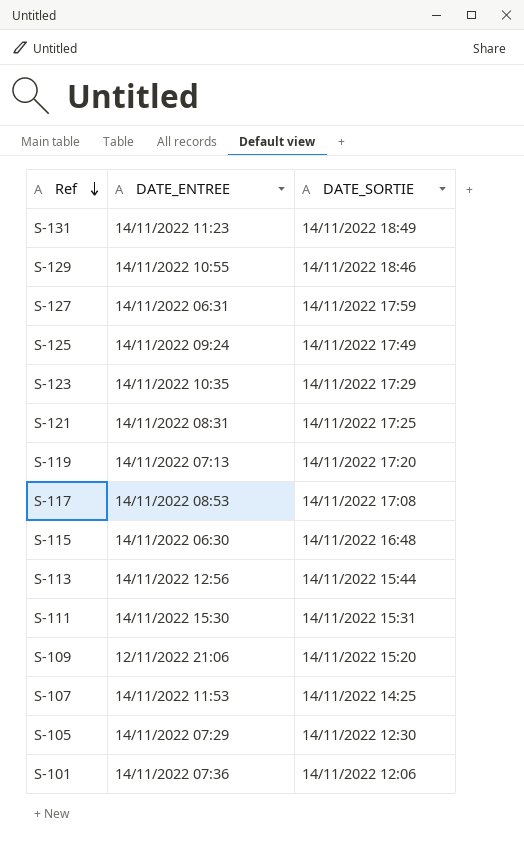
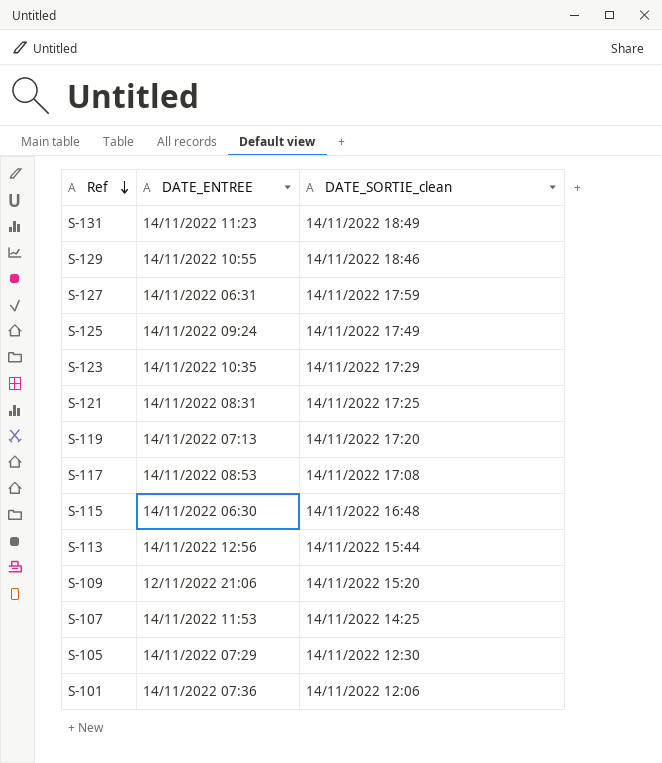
column name: DATE_SORTIE -> DATE_SORTIE_clean
row S-111: 14/11/2022 15:30 | 14/11/2022 15:31 -> none

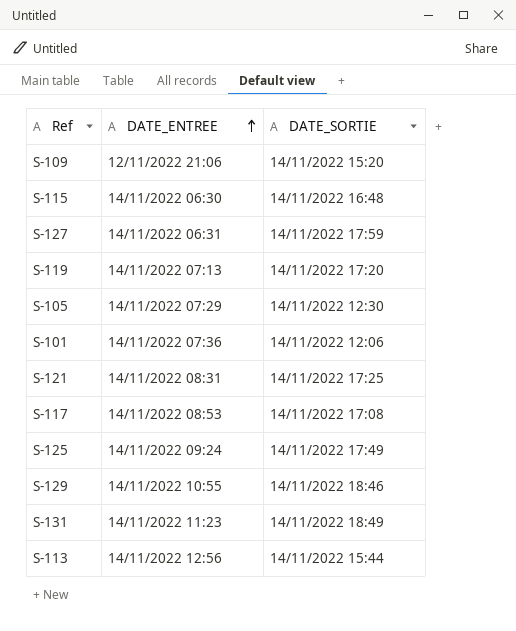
row order: Ref descending -> DATE_ENTREE ascending
column name: DATE_SORTIE_clean -> DATE_SORTIE
row S-123: 14/11/2022 10:35 | 14/11/2022 17:29 -> none
row S-107: 14/11/2022 11:53 | 14/11/2022 14:25 -> none

